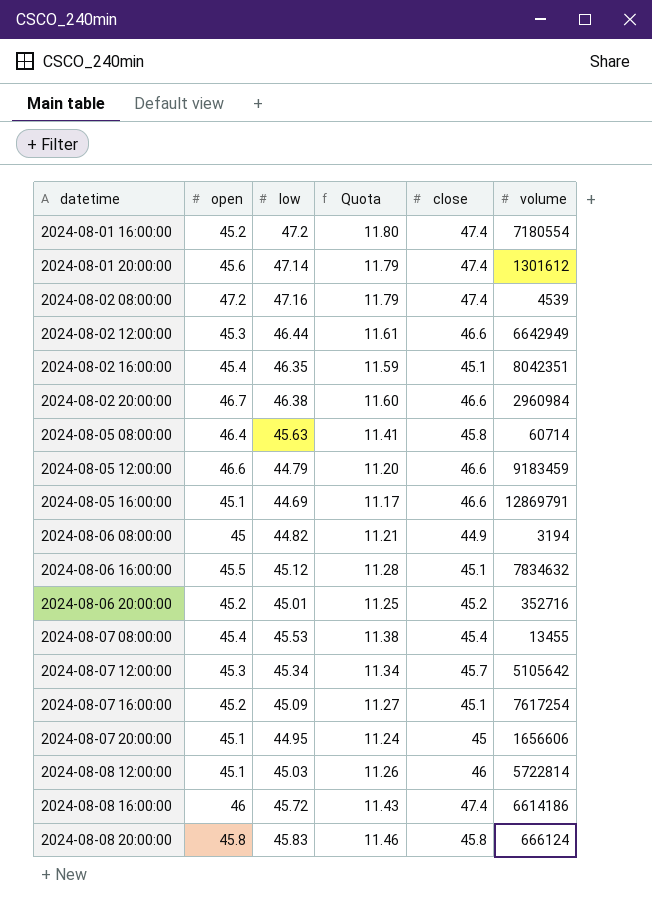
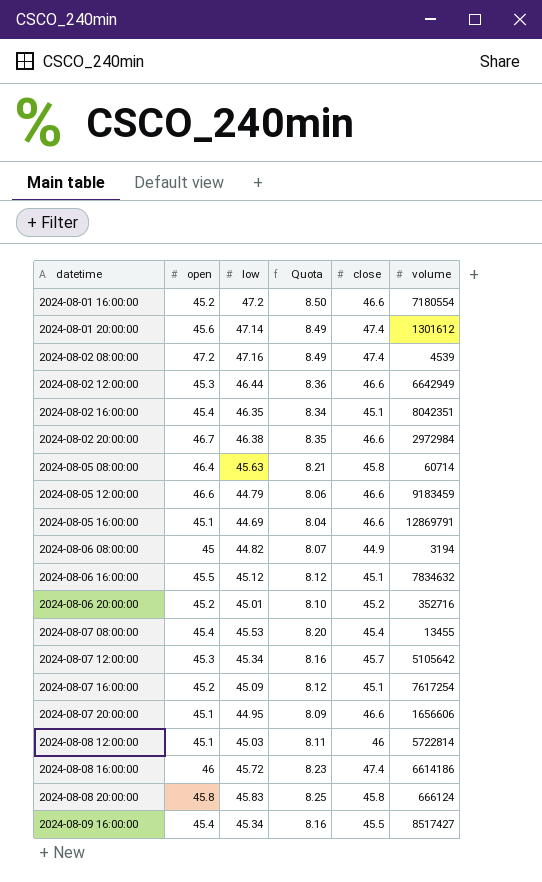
column Quota | formula: [low] * 0.25 -> [low] * 0.18
2024-08-01 16:00:00 | close: 47.4 -> 46.6
2024-08-02 20:00:00 | volume: 2960984 -> 2972984
2024-08-07 20:00:00 | close: 45 -> 46.6
row 2024-08-09 16:00:00: none -> 45.4 | 45.34 | 8.16 | 45.5 | 8517427

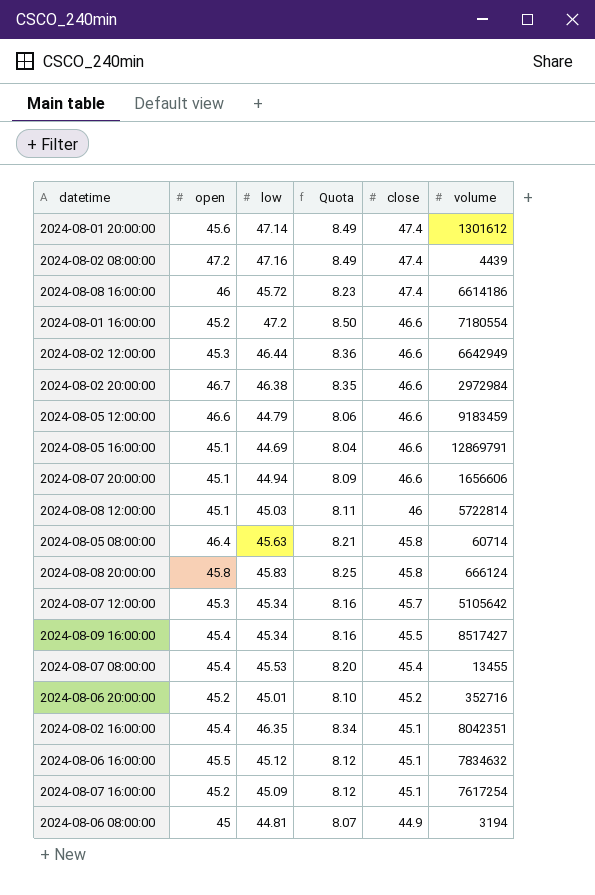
row order: datetime ascending -> close descending
2024-08-02 08:00:00 | volume: 4539 -> 4439
2024-08-07 20:00:00 | low: 44.95 -> 44.94
2024-08-06 08:00:00 | low: 44.82 -> 44.81

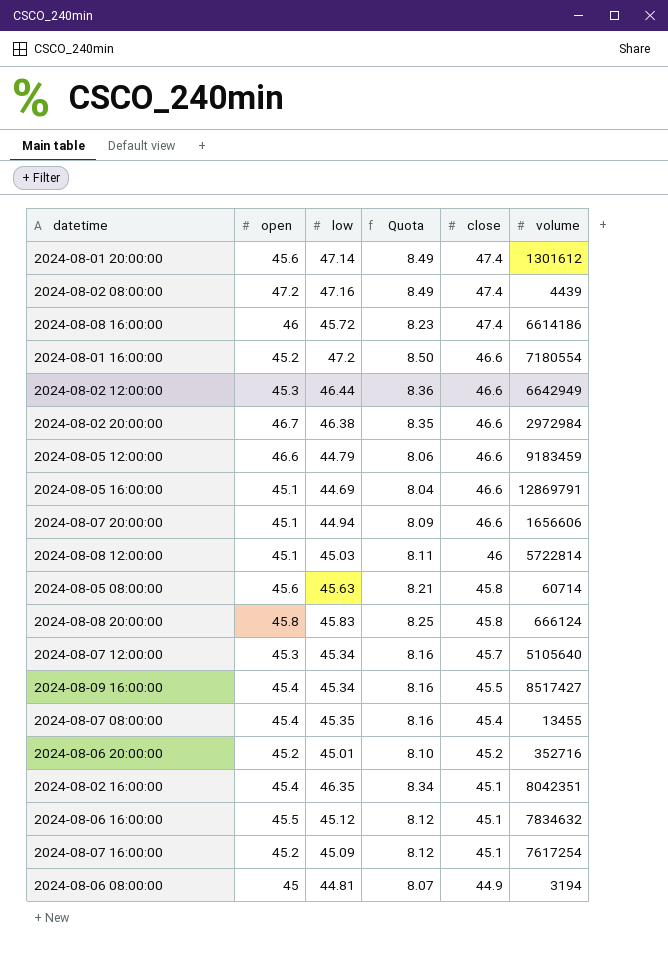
2024-08-05 08:00:00 | open: 46.4 -> 45.6
2024-08-07 12:00:00 | volume: 5105642 -> 5105640
2024-08-07 08:00:00 | low: 45.53 -> 45.35
2024-08-07 08:00:00 | Quota: 8.20 -> 8.16

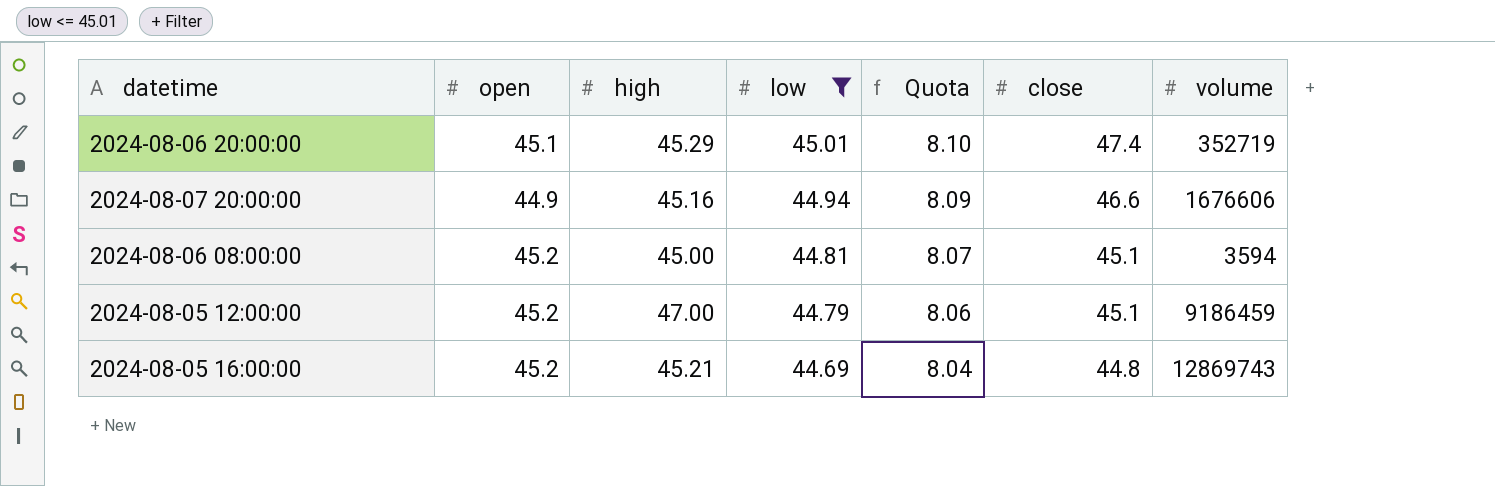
filter: none -> low <= 45.01
row order: close descending -> low descending
column high | position: none -> 3
2024-08-06 20:00:00 | open: 45.2 -> 45.1
2024-08-06 20:00:00 | close: 45.2 -> 47.4
2024-08-06 20:00:00 | volume: 352716 -> 352719
2024-08-07 20:00:00 | open: 45.1 -> 44.9
2024-08-07 20:00:00 | volume: 1656606 -> 1676606
2024-08-06 08:00:00 | open: 45 -> 45.2
2024-08-06 08:00:00 | close: 44.9 -> 45.1
2024-08-06 08:00:00 | volume: 3194 -> 3594
2024-08-05 12:00:00 | open: 46.6 -> 45.2
2024-08-05 12:00:00 | close: 46.6 -> 45.1
2024-08-05 12:00:00 | volume: 9183459 -> 9186459
2024-08-05 16:00:00 | open: 45.1 -> 45.2
2024-08-05 16:00:00 | close: 46.6 -> 44.8
2024-08-05 16:00:00 | volume: 12869791 -> 12869743

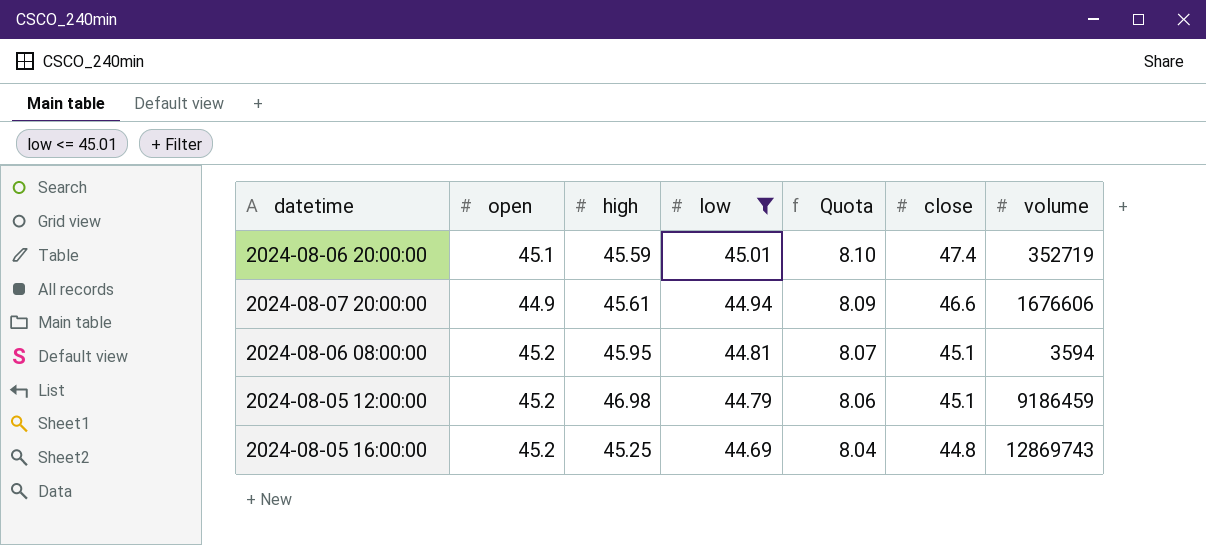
2024-08-06 20:00:00 | high: 45.29 -> 45.59
2024-08-07 20:00:00 | high: 45.16 -> 45.61
2024-08-06 08:00:00 | high: 45.00 -> 45.95
2024-08-05 12:00:00 | high: 47.00 -> 46.98
2024-08-05 16:00:00 | high: 45.21 -> 45.25

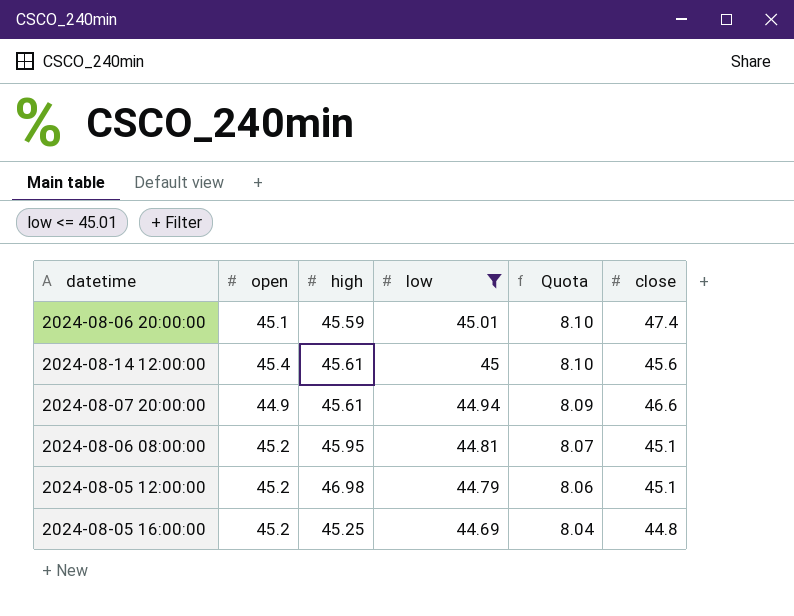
column volume | position: 7 -> none
row 2024-08-14 12:00:00: none -> 45.4 | 45.61 | 45 | 8.10 | 45.6

